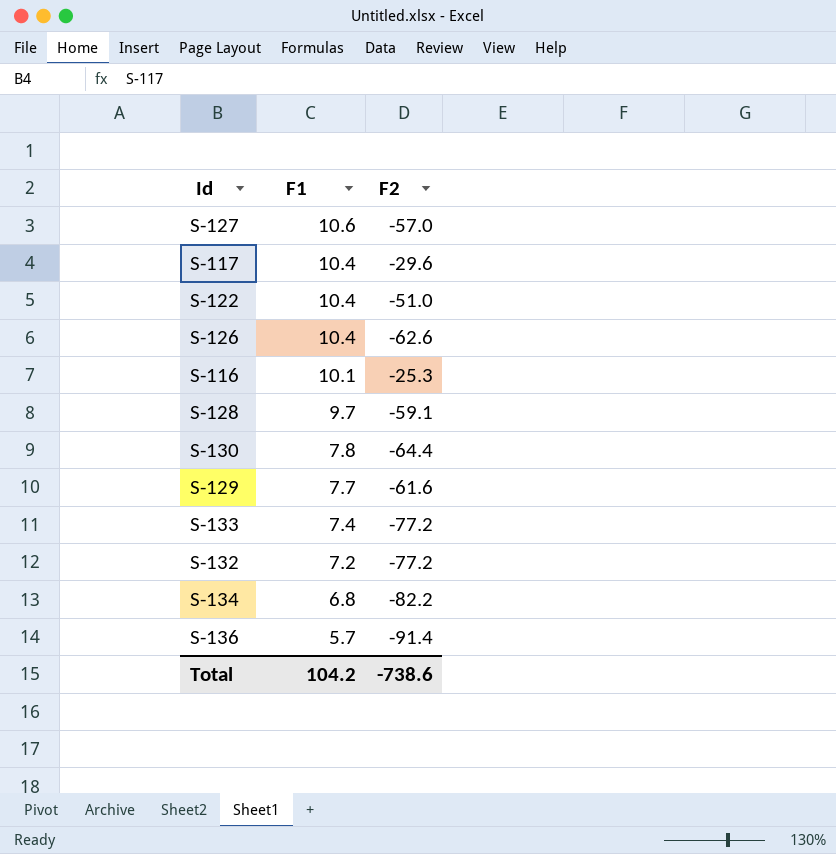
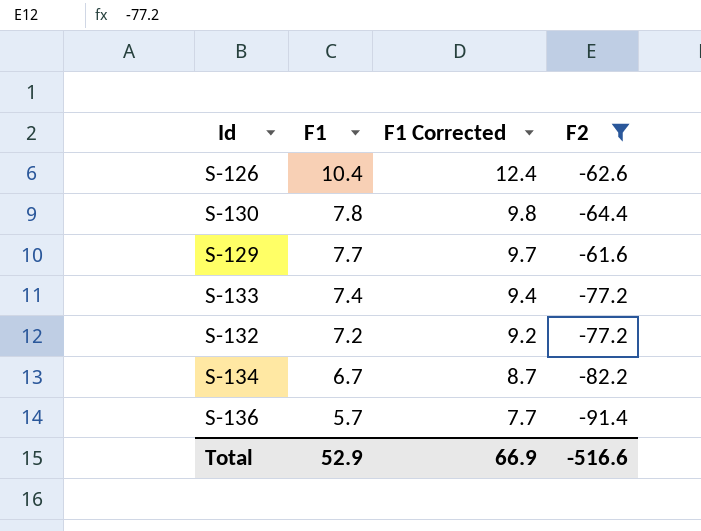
filter: none -> F2 <= -61.6
column F1 Corrected | formula: none -> [F1] + 2
S-134 | F1: 6.8 -> 6.7
Total | F1: 104.2 -> 52.9
Total | F2: -738.6 -> -516.6

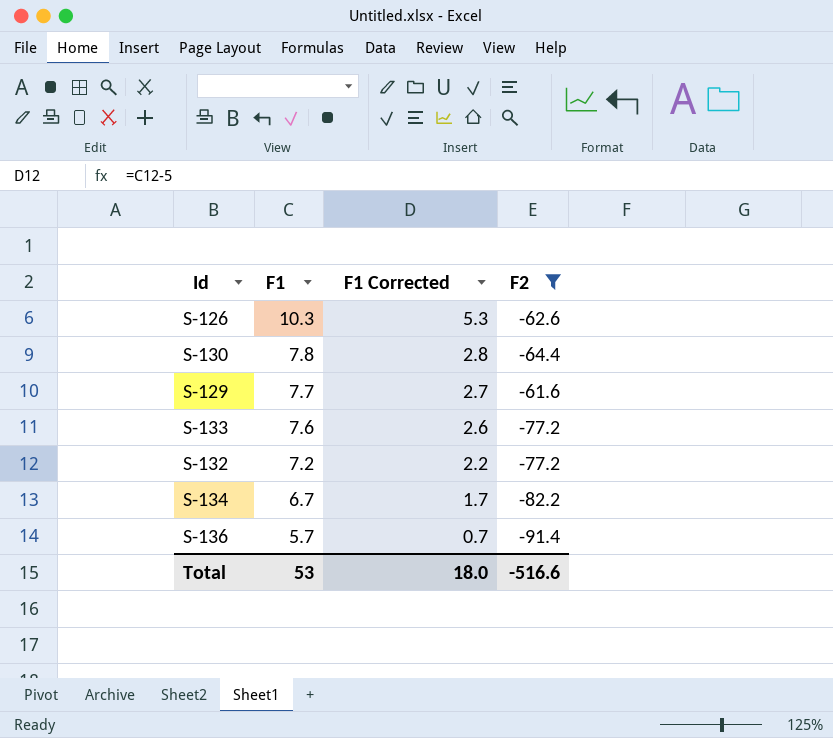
column F1 Corrected | formula: [F1] + 2 -> [F1] - 5
S-126 | F1: 10.4 -> 10.3
S-133 | F1: 7.4 -> 7.6
Total | F1: 52.9 -> 53
Total | F1 Corrected: 66.9 -> 18.0

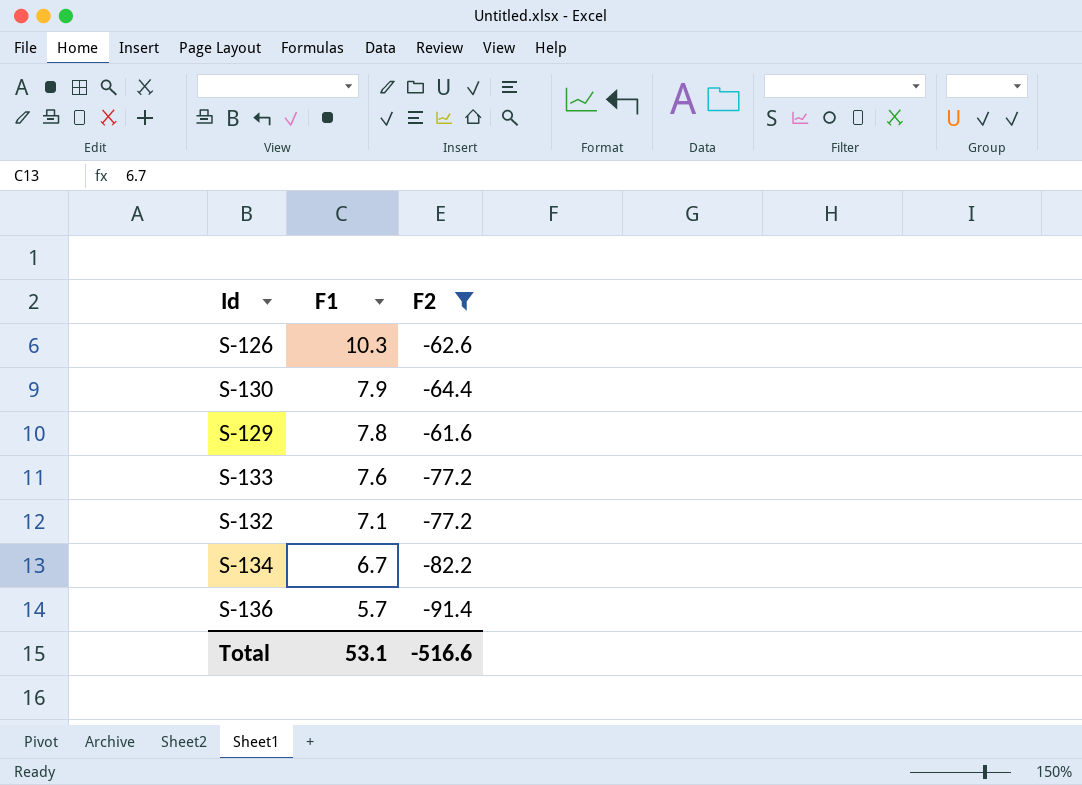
column F1 Corrected | formula: [F1] - 5 -> none
S-130 | F1: 7.8 -> 7.9
S-129 | F1: 7.7 -> 7.8
S-132 | F1: 7.2 -> 7.1
Total | F1: 53 -> 53.1

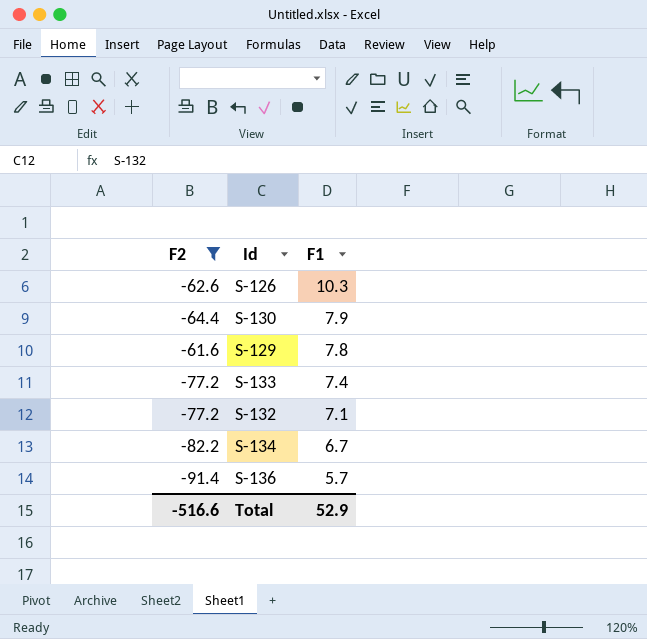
column F2 | position: 3 -> 1
S-133 | F1: 7.6 -> 7.4
Total | F1: 53.1 -> 52.9

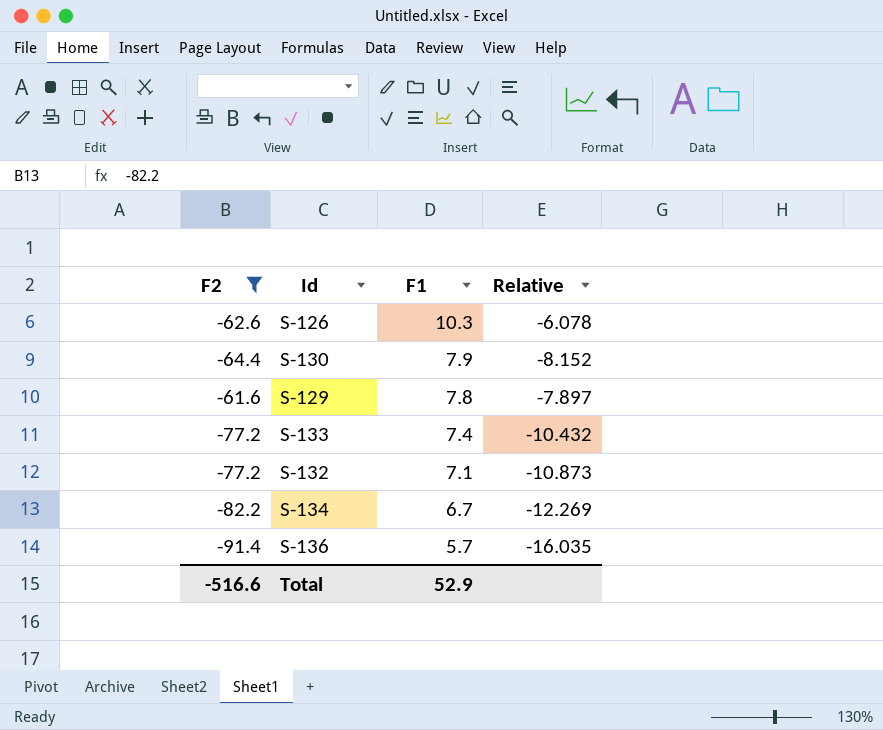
column Relative | formula: none -> [F2] / [F1]

